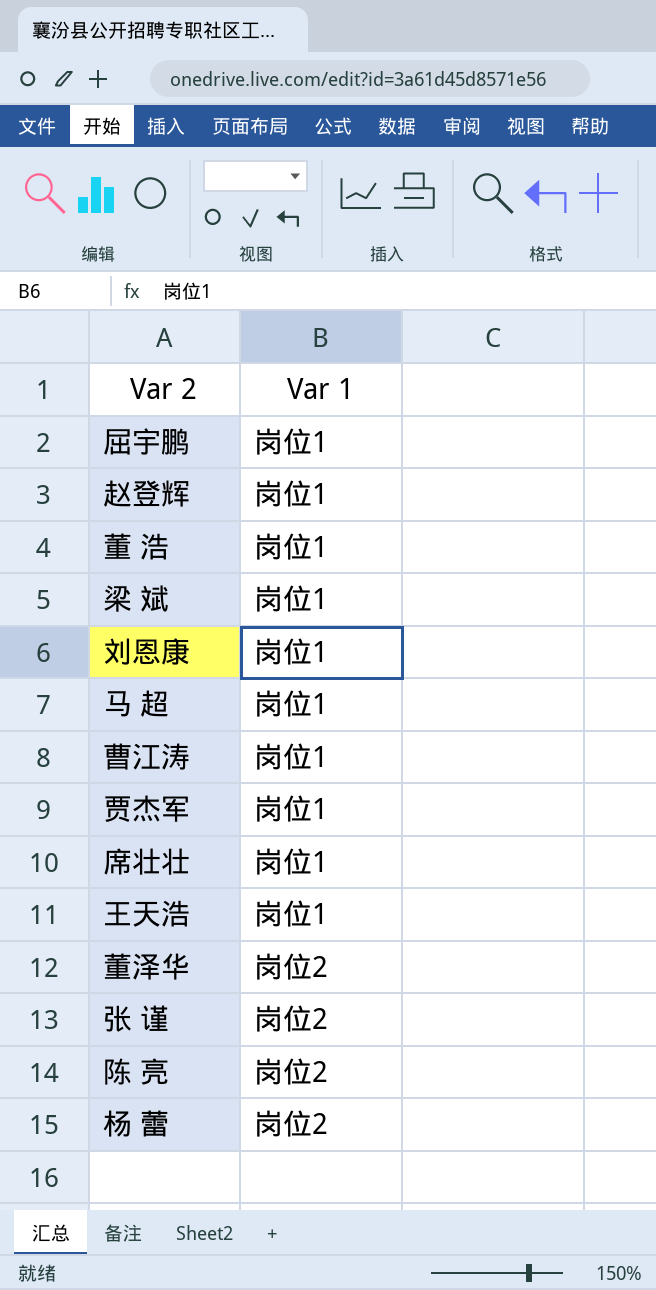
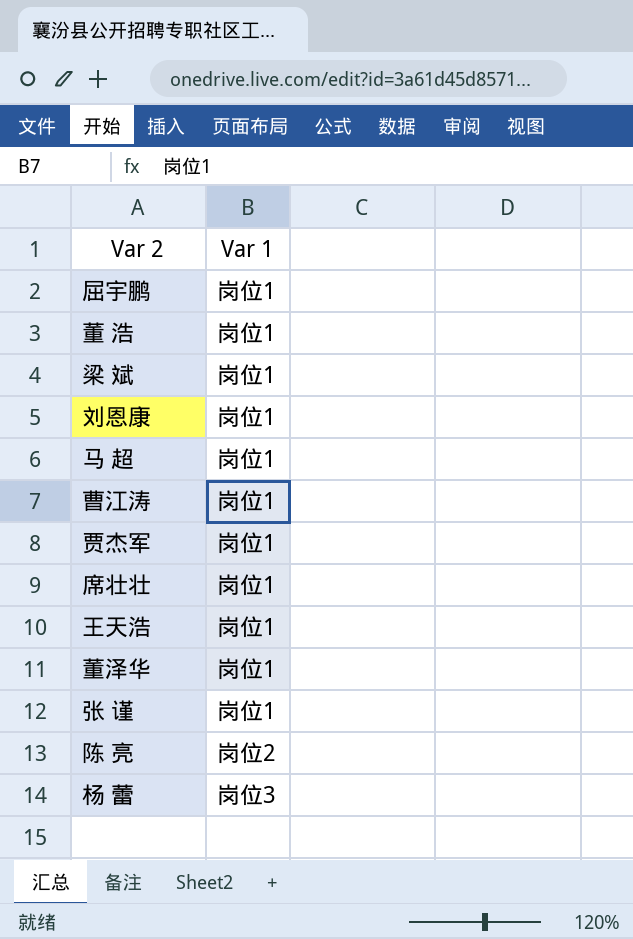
row 赵登辉: 岗位1 -> none
董泽华 | Var 1: 岗位2 -> 岗位1
张 谨 | Var 1: 岗位2 -> 岗位1
杨 蕾 | Var 1: 岗位2 -> 岗位3

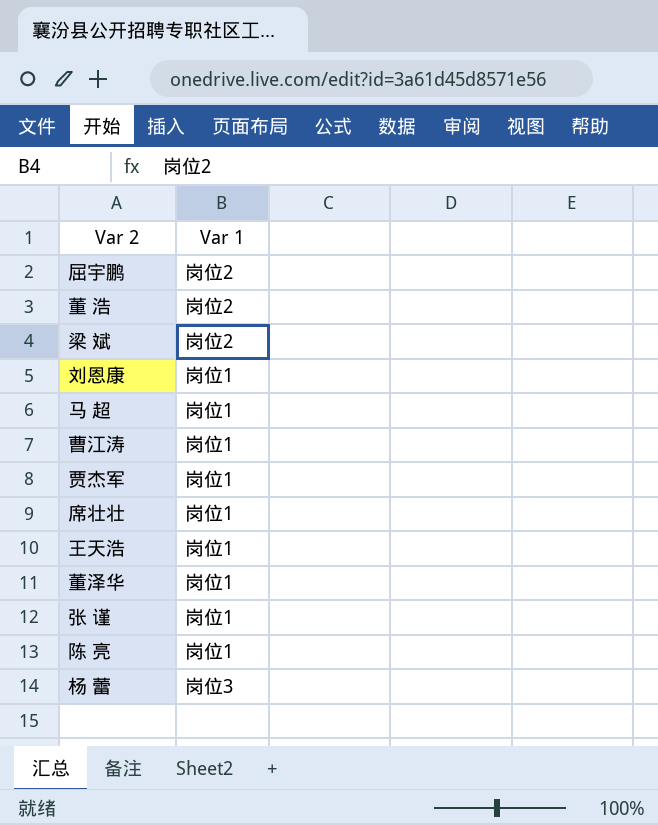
屈宇鹏 | Var 1: 岗位1 -> 岗位2
董 浩 | Var 1: 岗位1 -> 岗位2
梁 斌 | Var 1: 岗位1 -> 岗位2
陈 亮 | Var 1: 岗位2 -> 岗位1

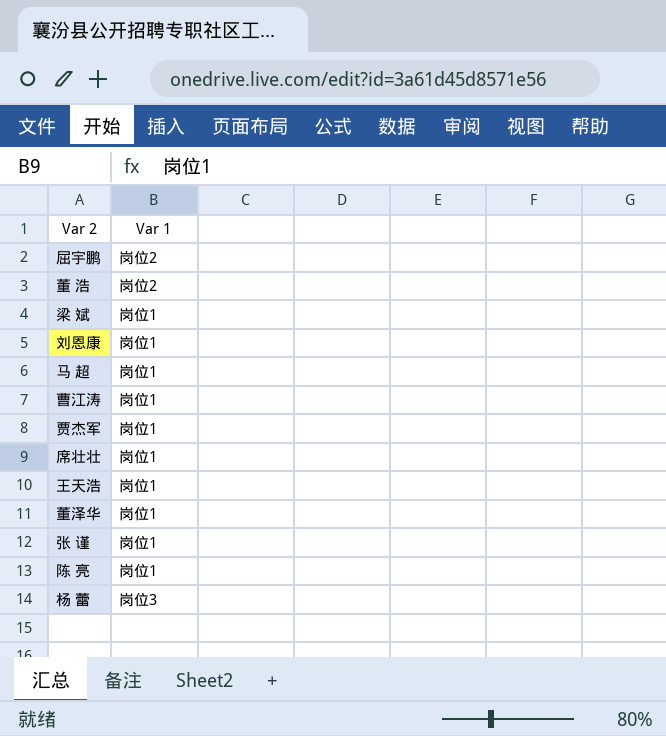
梁 斌 | Var 1: 岗位2 -> 岗位1

